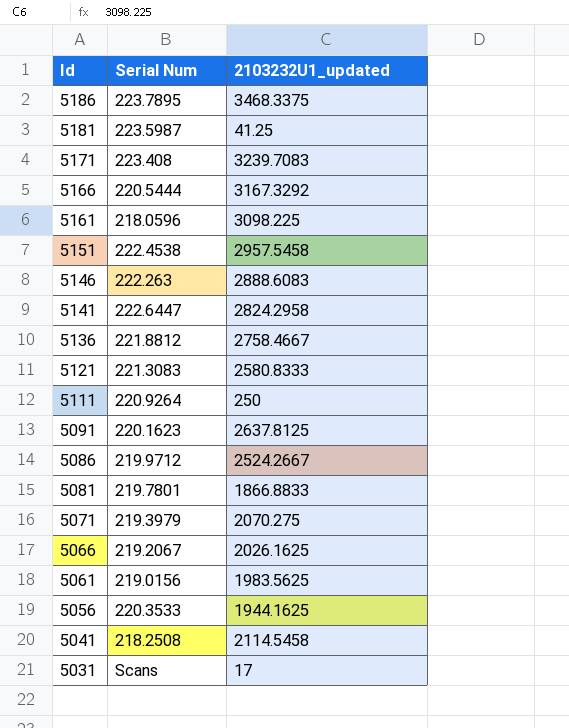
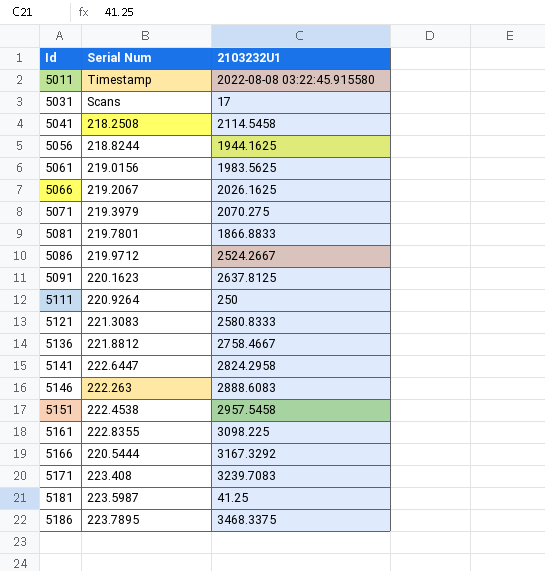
row order: Id descending -> Id ascending
column name: 2103232U1_updated -> 2103232U1
row 5011: none -> Timestamp | 2022-08-08 03:22:45.915580
5056 | Serial Num: 220.3533 -> 218.8244
5161 | Serial Num: 218.0596 -> 222.8355

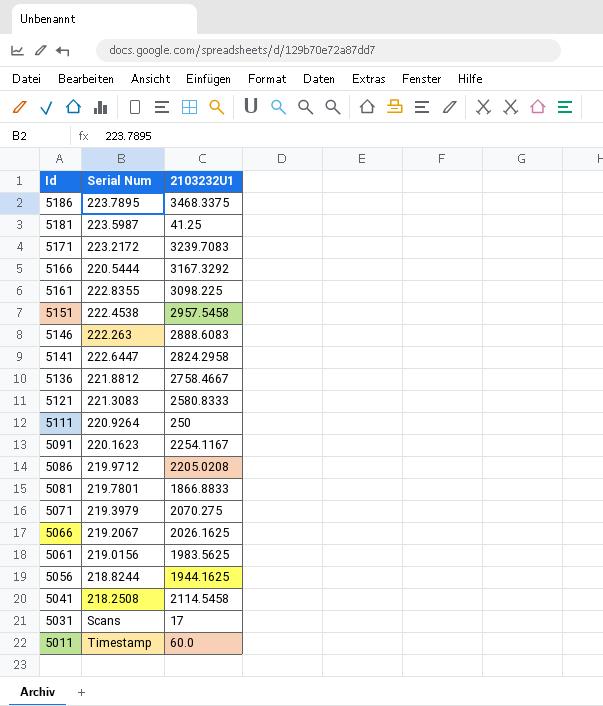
row order: Id ascending -> Id descending
5171 | Serial Num: 223.408 -> 223.2172
5091 | 2103232U1: 2637.8125 -> 2254.1167
5086 | 2103232U1: 2524.2667 -> 2205.0208
5011 | 2103232U1: 2022-08-08 03:22:45.915580 -> 60.0

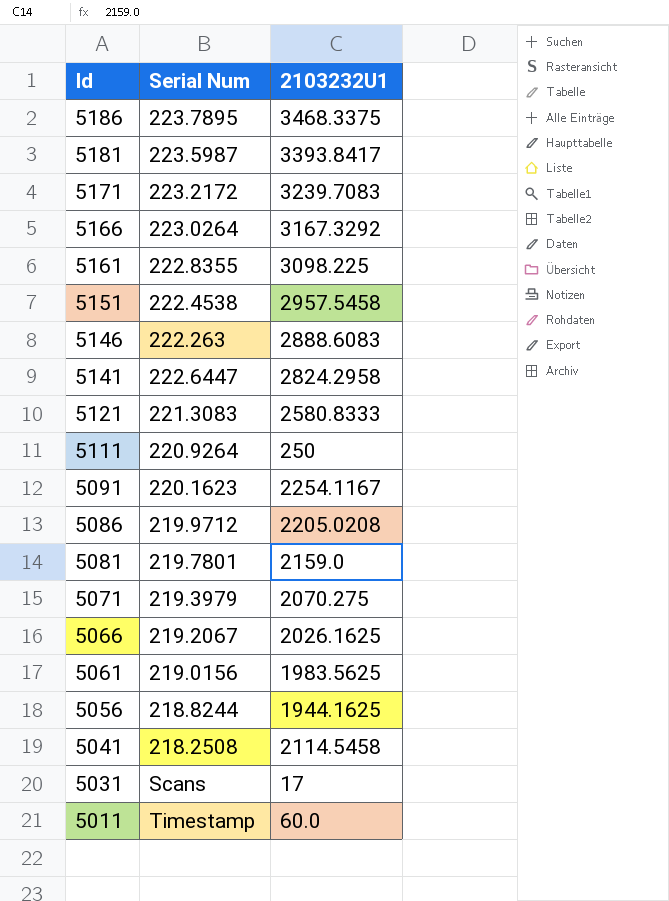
row 5136: 221.8812 | 2758.4667 -> none
5181 | 2103232U1: 41.25 -> 3393.8417
5166 | Serial Num: 220.5444 -> 223.0264
5081 | 2103232U1: 1866.8833 -> 2159.0

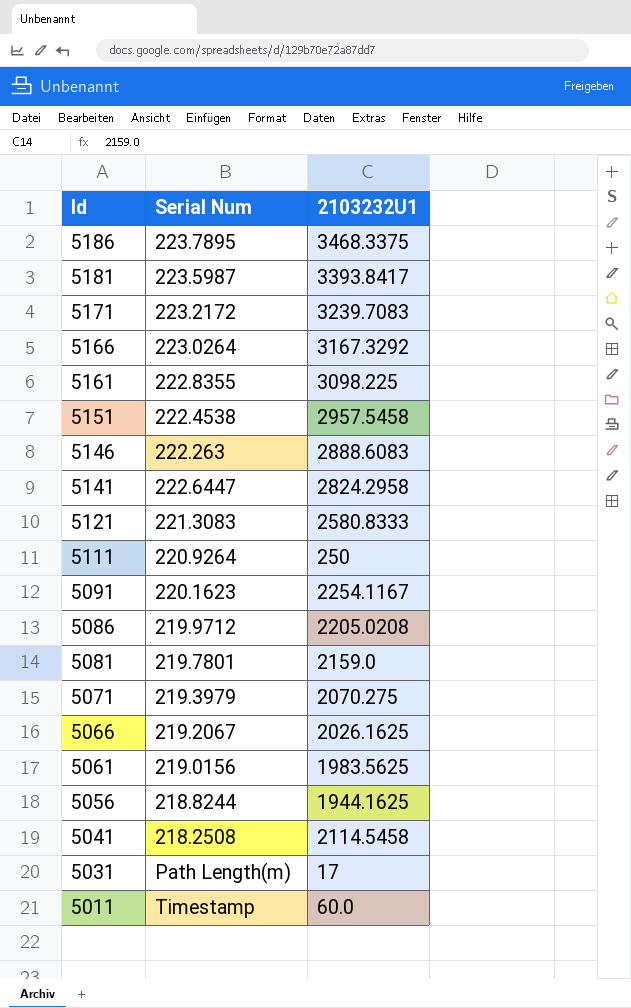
5031 | Serial Num: Scans -> Path Length(m)

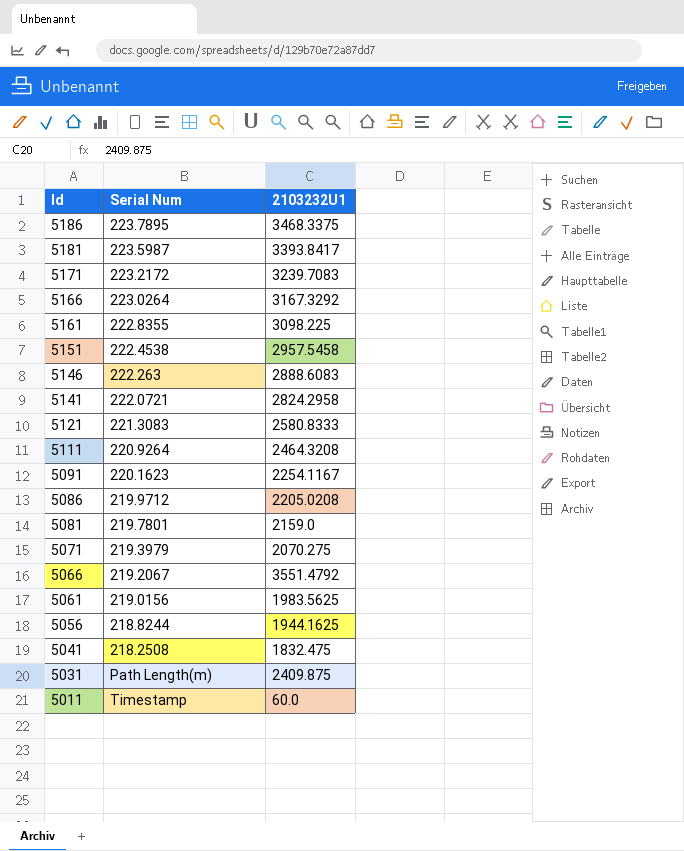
5141 | Serial Num: 222.6447 -> 222.0721
5111 | 2103232U1: 250 -> 2464.3208
5066 | 2103232U1: 2026.1625 -> 3551.4792
5041 | 2103232U1: 2114.5458 -> 1832.475
5031 | 2103232U1: 17 -> 2409.875

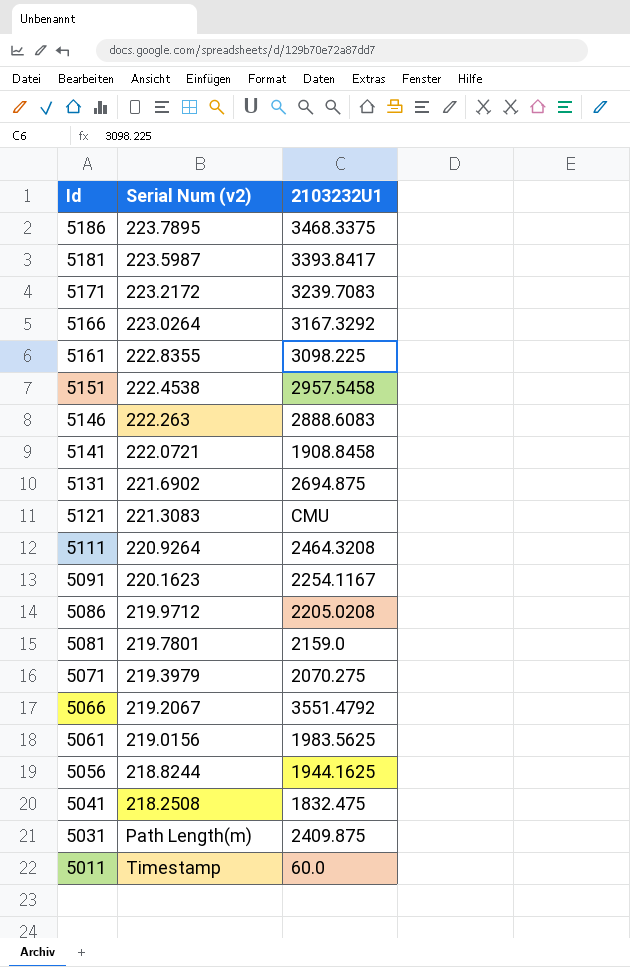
column name: Serial Num -> Serial Num (v2)
5141 | 2103232U1: 2824.2958 -> 1908.8458
row 5131: none -> 221.6902 | 2694.875
5121 | 2103232U1: 2580.8333 -> CMU

